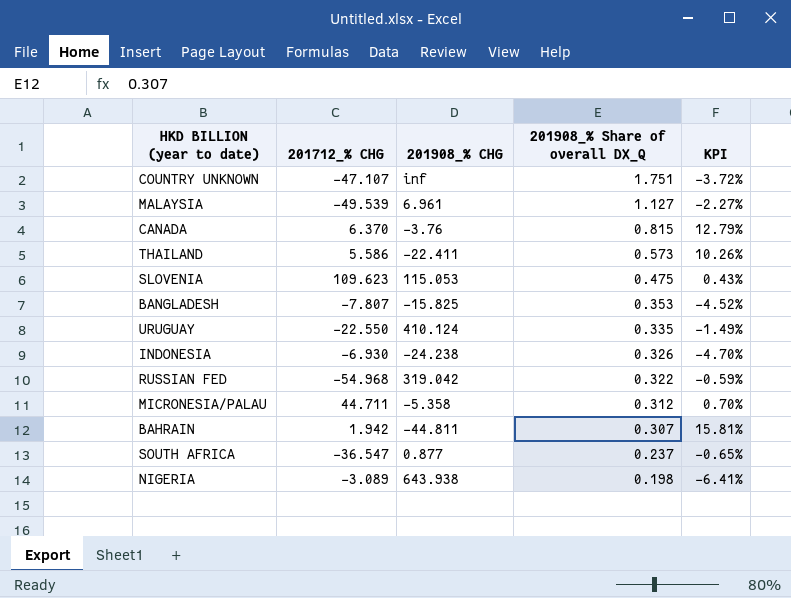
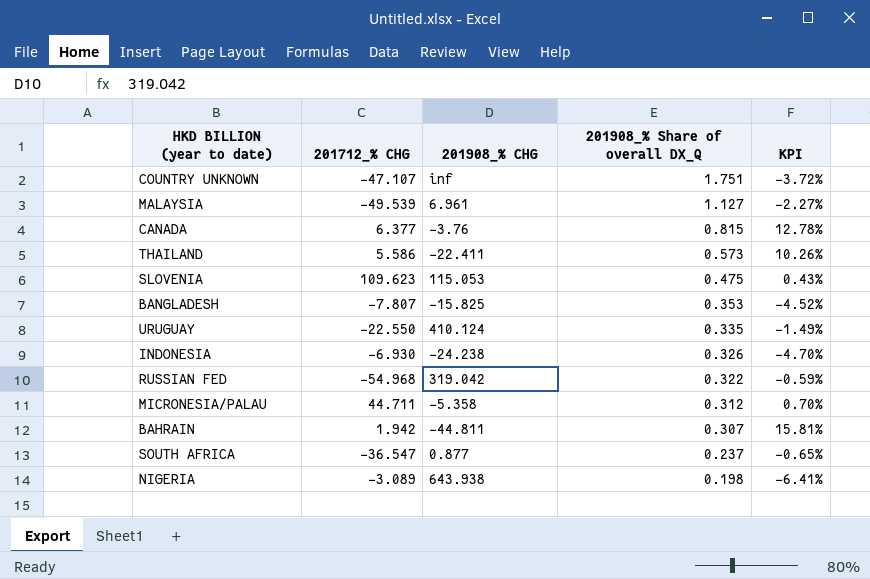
CANADA | 201712_% CHG: 6.370 -> 6.377
CANADA | KPI: 12.79% -> 12.78%

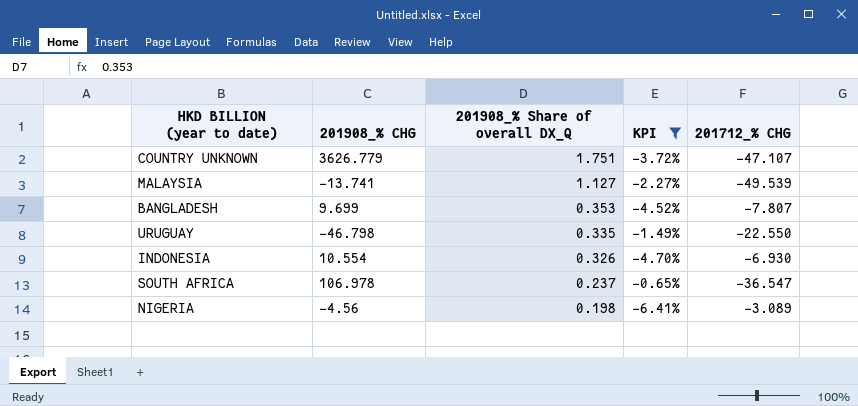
filter: none -> KPI <= -0.65%
column 201712_% CHG | position: 2 -> 5
COUNTRY UNKNOWN | 201908_% CHG: inf -> 3626.779
MALAYSIA | 201908_% CHG: 6.961 -> -13.741
BANGLADESH | 201908_% CHG: -15.825 -> 9.699
URUGUAY | 201908_% CHG: 410.124 -> -46.798
INDONESIA | 201908_% CHG: -24.238 -> 10.554
SOUTH AFRICA | 201908_% CHG: 0.877 -> 106.978
NIGERIA | 201908_% CHG: 643.938 -> -4.56

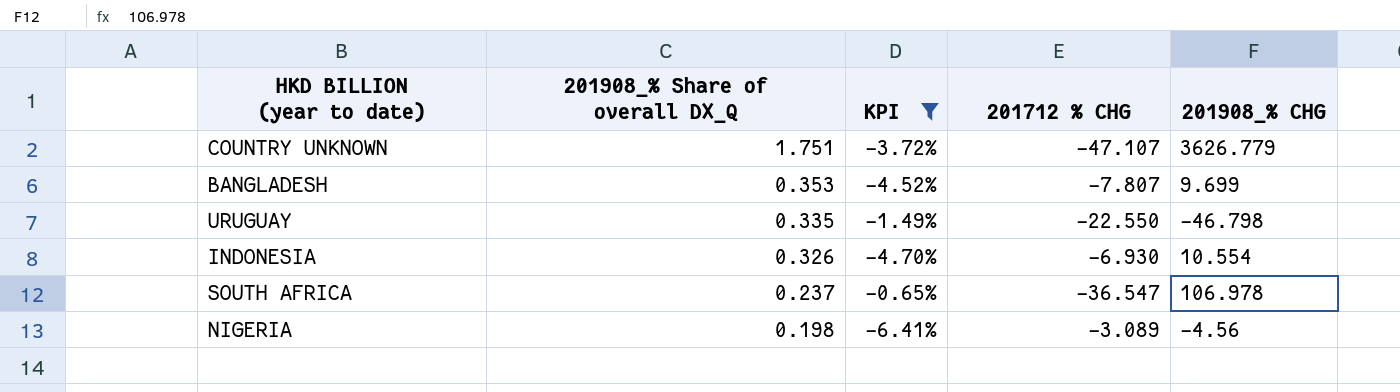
column name: 201712_% CHG -> 201712 % CHG
column 201908_% CHG | position: 2 -> 5
row MALAYSIA: -13.741 | 1.127 | -2.27% | -49.539 -> none

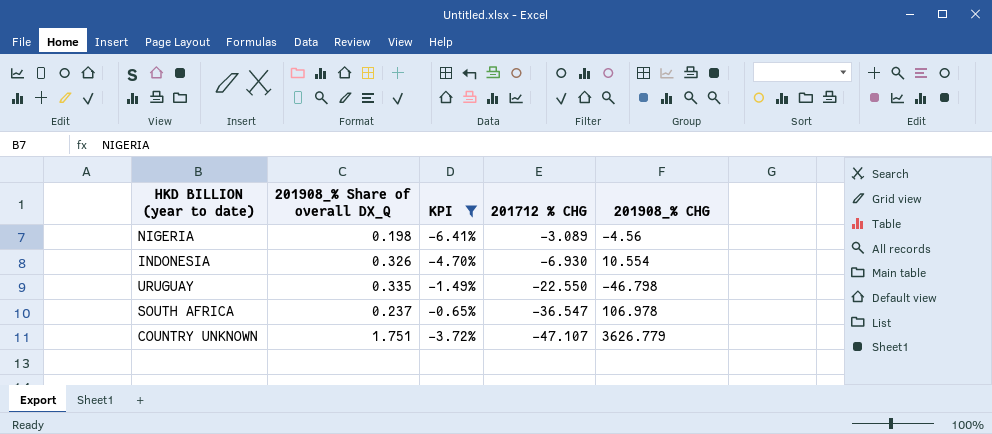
row order: 201908_% Share of overall DX_Q descending -> 201712 % CHG descending
row BANGLADESH: 0.353 | -4.52% | -7.807 | 9.699 -> none

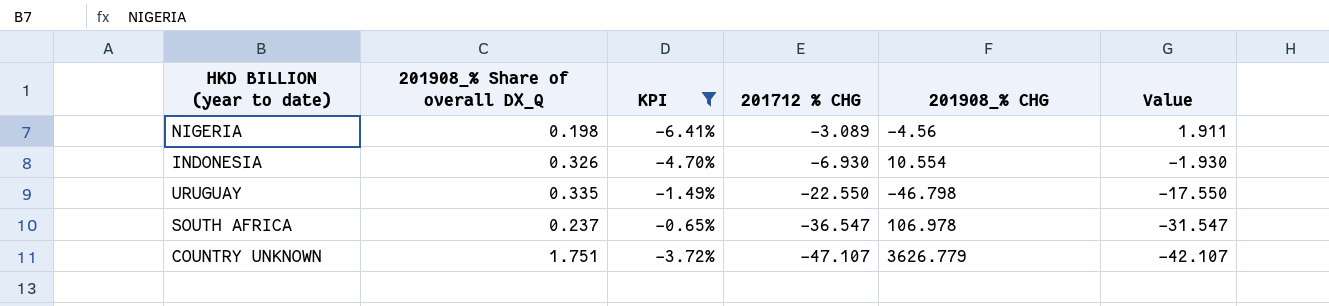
column Value | formula: none -> [201712 % CHG] + 5

